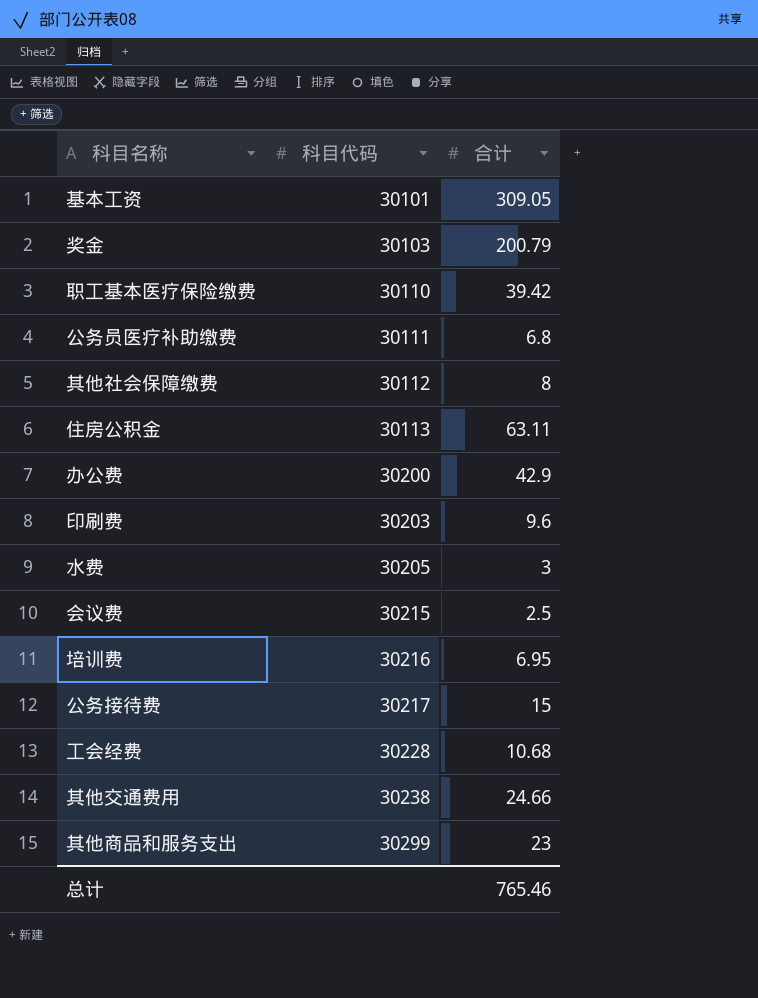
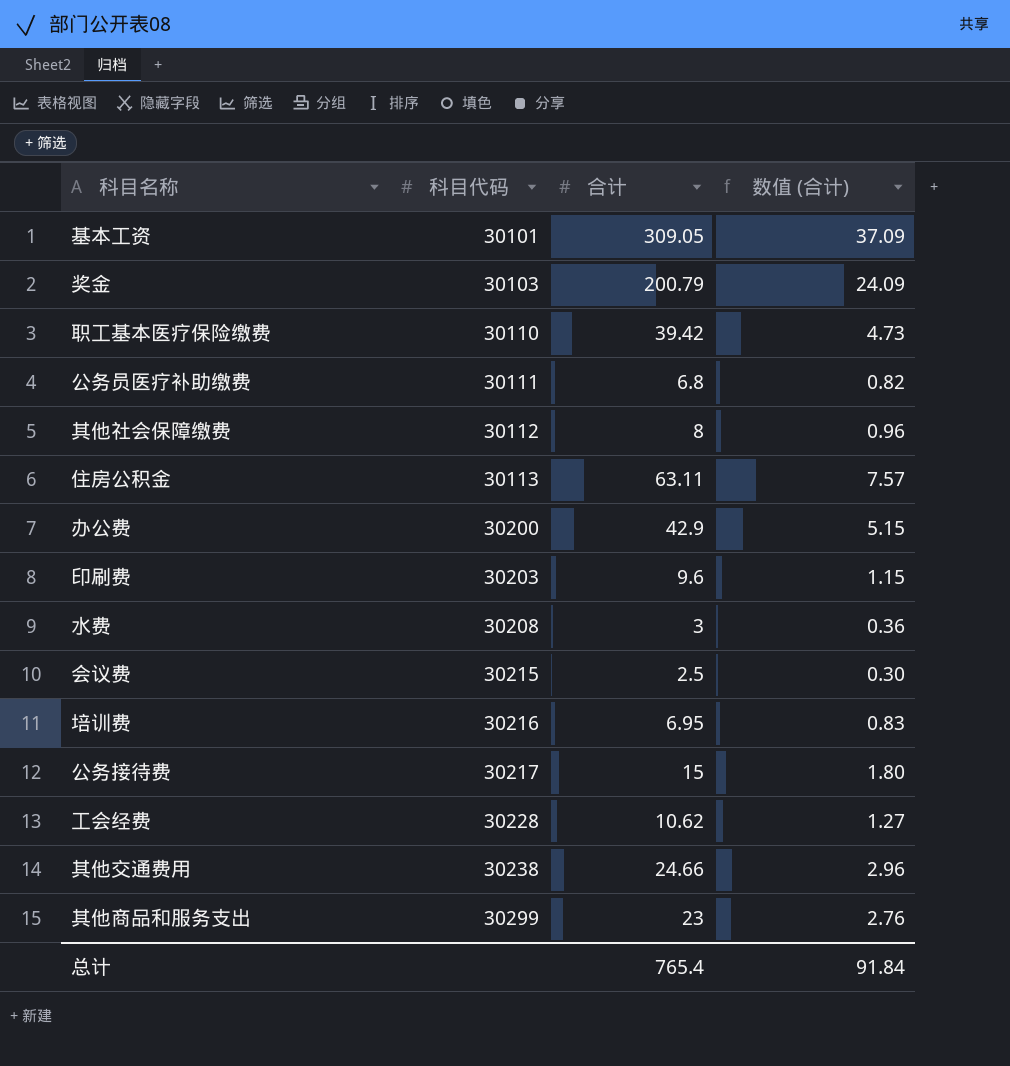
column 数值 (合计) | formula: none -> [合计] * 0.12
水费 | 科目代码: 30205 -> 30208
工会经费 | 合计: 10.68 -> 10.62
总计 | 合计: 765.46 -> 765.4

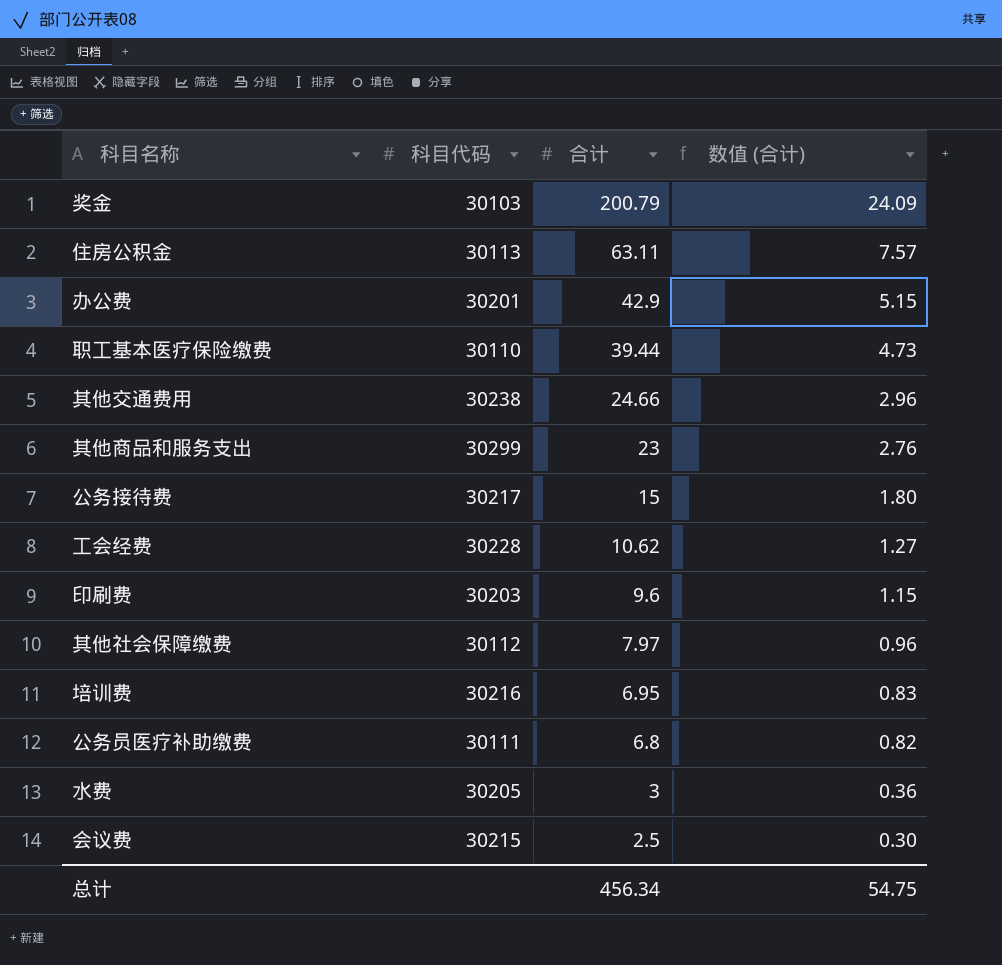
row order: 科目代码 ascending -> 合计 descending
row 基本工资: 30101 | 309.05 | 37.09 -> none
办公费 | 科目代码: 30200 -> 30201
职工基本医疗保险缴费 | 合计: 39.42 -> 39.44
其他社会保障缴费 | 合计: 8 -> 7.97
水费 | 科目代码: 30208 -> 30205
总计 | 合计: 765.4 -> 456.34
总计 | 数值 (合计): 91.84 -> 54.75

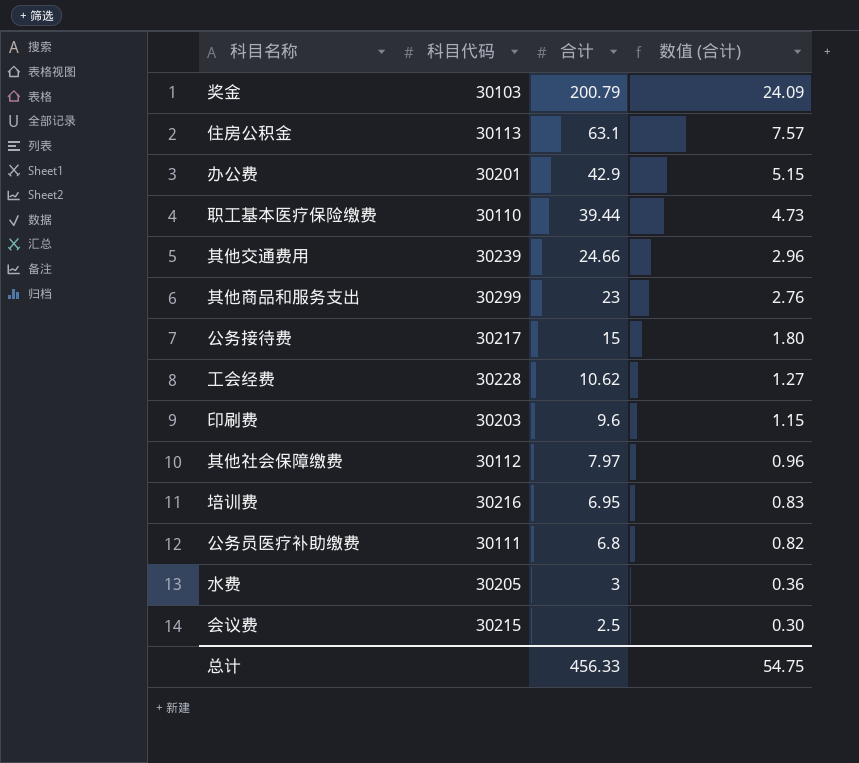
住房公积金 | 合计: 63.11 -> 63.1
其他交通费用 | 科目代码: 30238 -> 30239
总计 | 合计: 456.34 -> 456.33

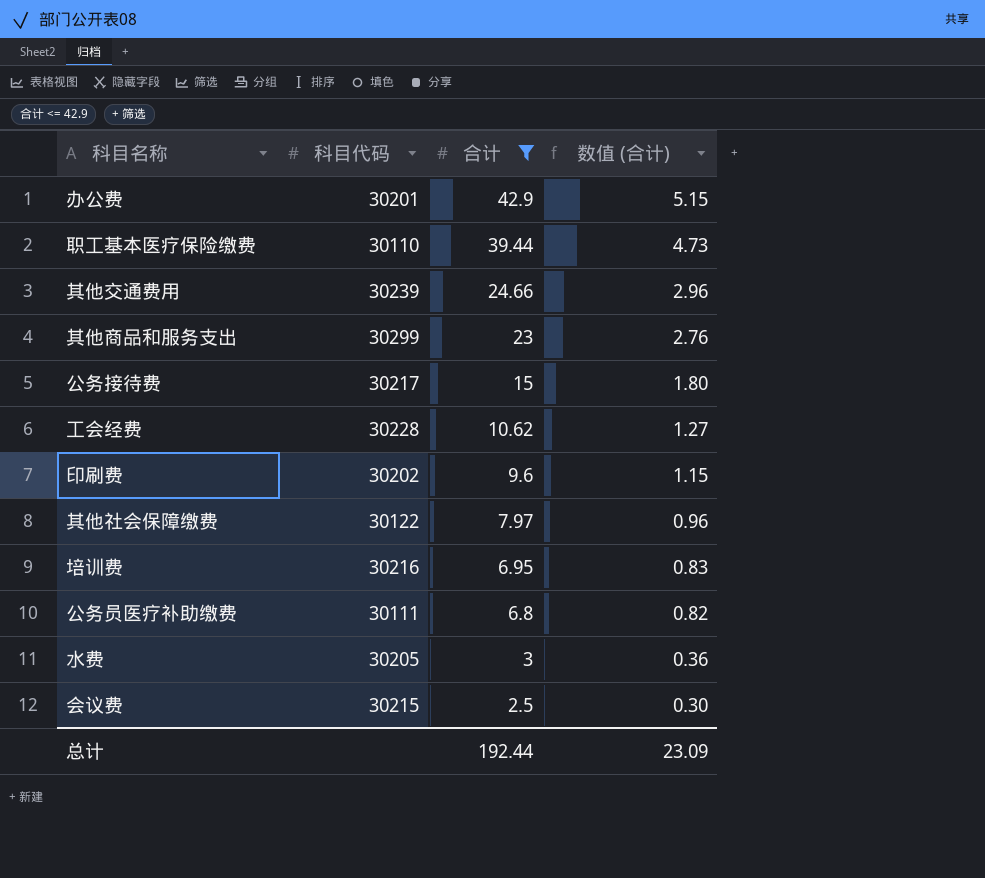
filter: none -> 合计 <= 42.9
印刷费 | 科目代码: 30203 -> 30202
其他社会保障缴费 | 科目代码: 30112 -> 30122
总计 | 合计: 456.33 -> 192.44
总计 | 数值 (合计): 54.75 -> 23.09

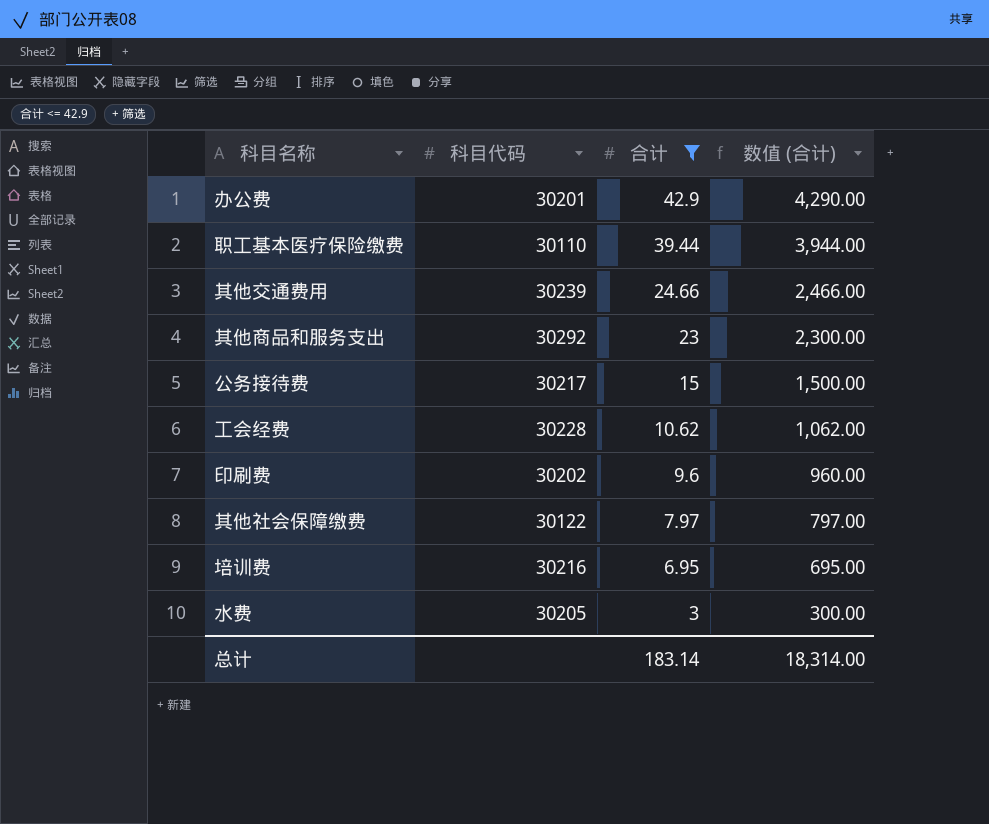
column 数值 (合计) | formula: [合计] * 0.12 -> [合计] * 100
row 公务员医疗补助缴费: 30111 | 6.8 | 0.82 -> none
row 会议费: 30215 | 2.5 | 0.30 -> none
其他商品和服务支出 | 科目代码: 30299 -> 30292
总计 | 合计: 192.44 -> 183.14
总计 | 数值 (合计): 23.09 -> 18,314.00

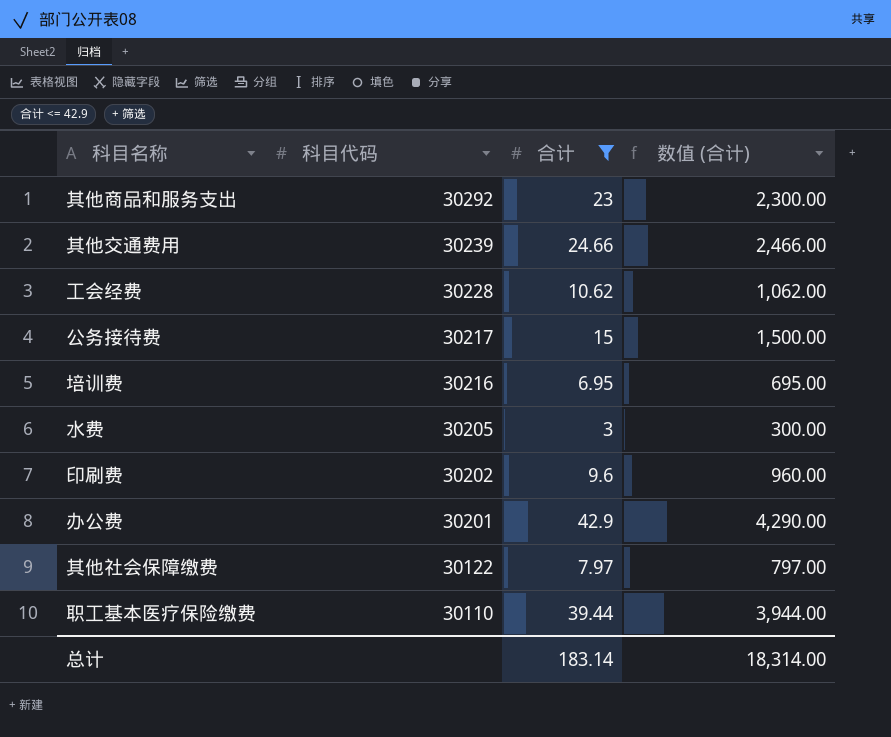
row order: 合计 descending -> 科目代码 descending

